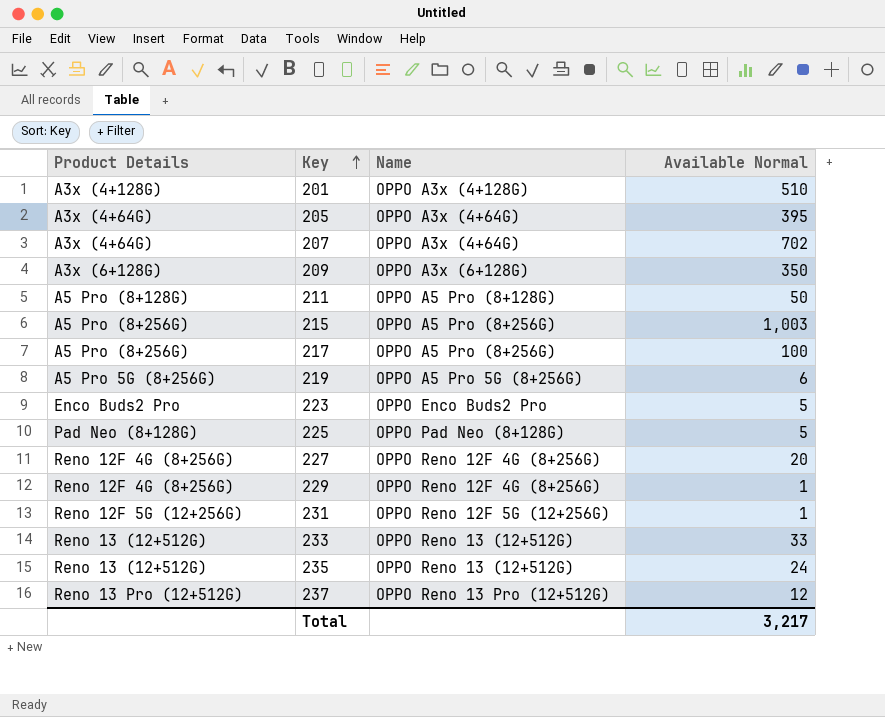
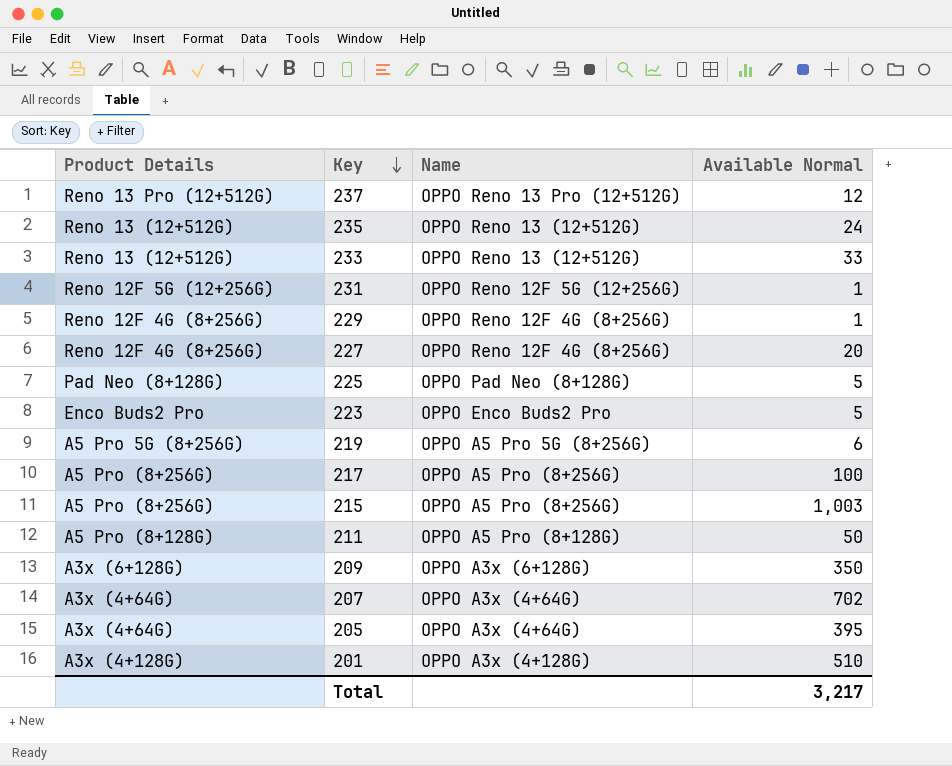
row order: Key ascending -> Key descending

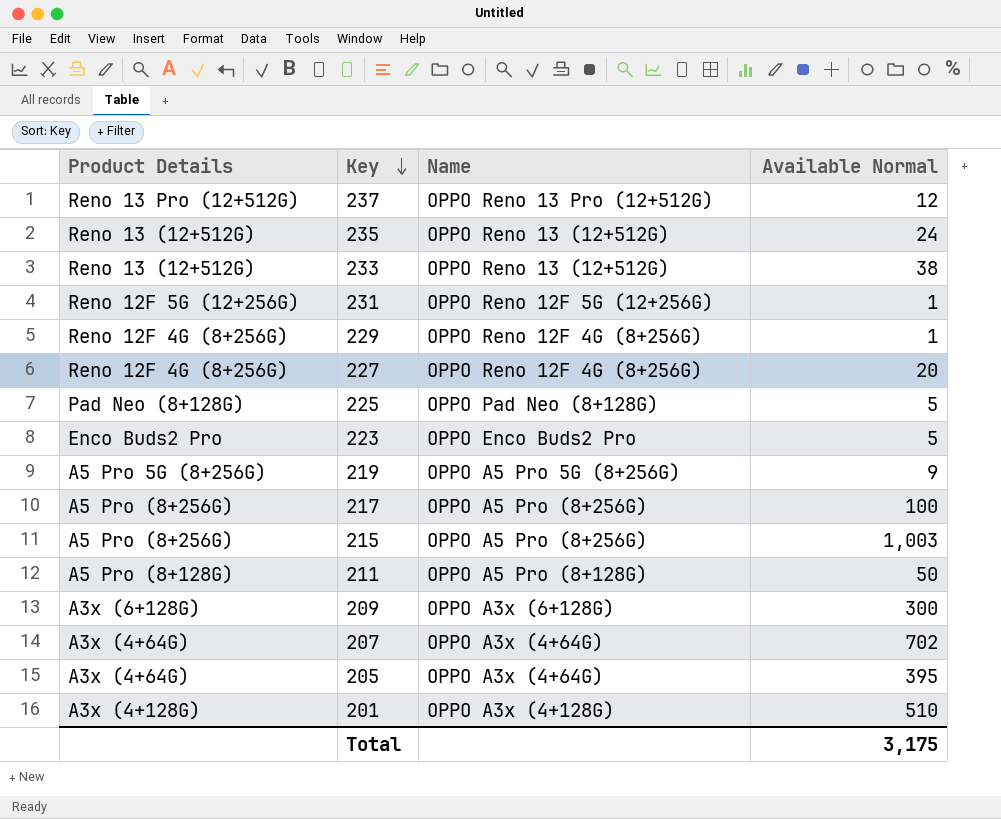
233 | Available Normal: 33 -> 38
219 | Available Normal: 6 -> 9
209 | Available Normal: 350 -> 300
Total | Available Normal: 3,217 -> 3,175

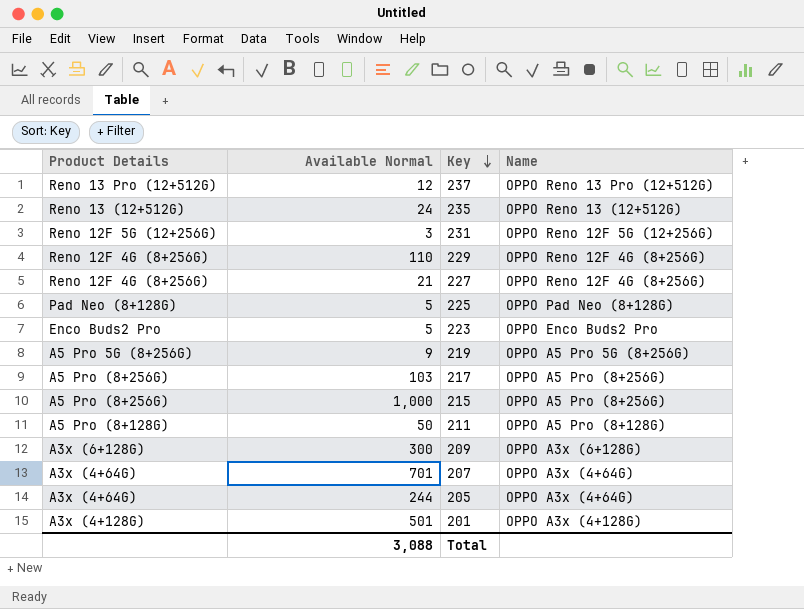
column Available Normal | position: 4 -> 2
row 233: Reno 13 (12+512G) | OPPO Reno 13 (12+512G) | 38 -> none
231 | Available Normal: 1 -> 3
229 | Available Normal: 1 -> 110
227 | Available Normal: 20 -> 21
217 | Available Normal: 100 -> 103
215 | Available Normal: 1,003 -> 1,000
207 | Available Normal: 702 -> 701
205 | Available Normal: 395 -> 244
201 | Available Normal: 510 -> 501
Total | Available Normal: 3,175 -> 3,088

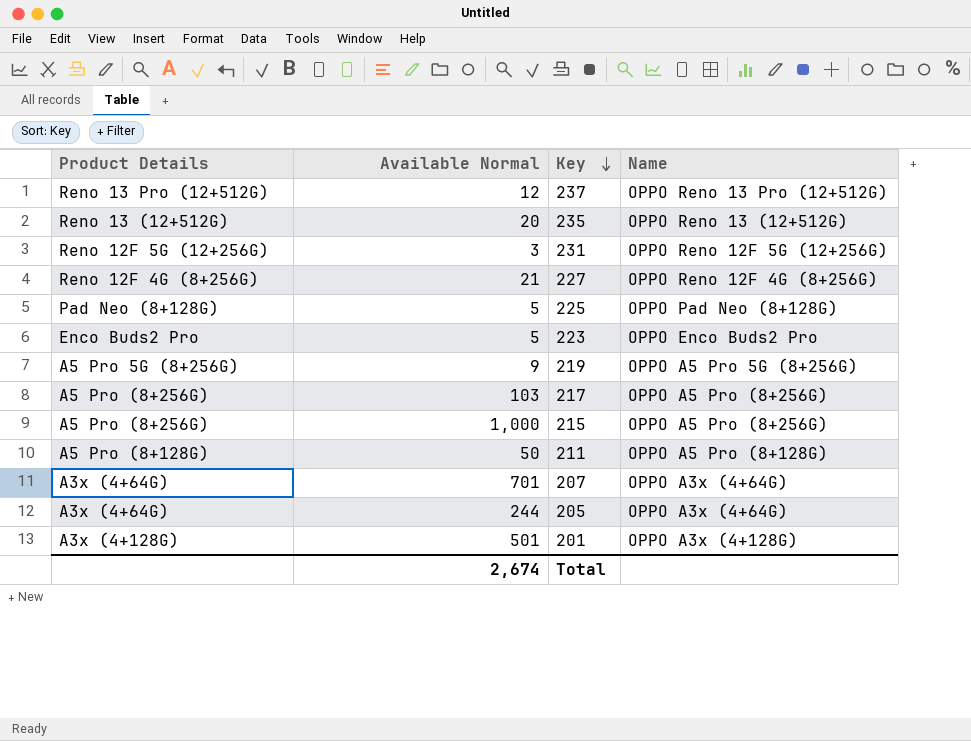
row 229: Reno 12F 4G (8+256G) | 110 | OPPO Reno 12F 4G (8+256G) -> none
row 209: A3x (6+128G) | 300 | OPPO A3x (6+128G) -> none
235 | Available Normal: 24 -> 20
Total | Available Normal: 3,088 -> 2,674

